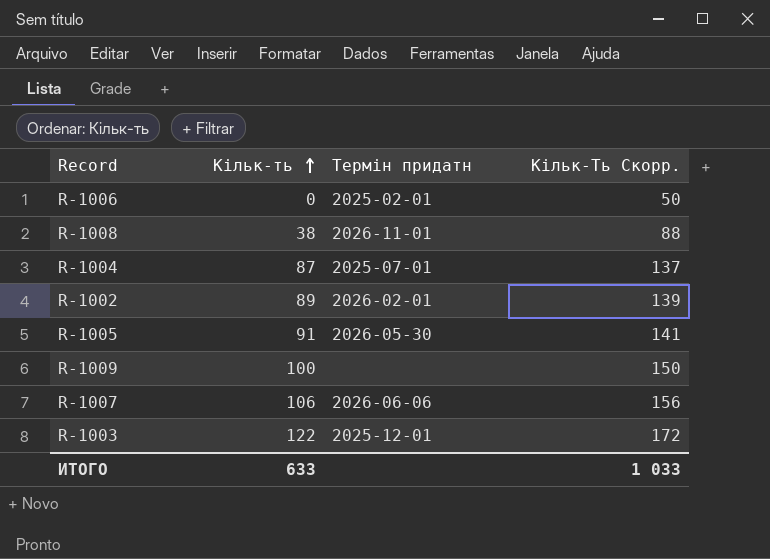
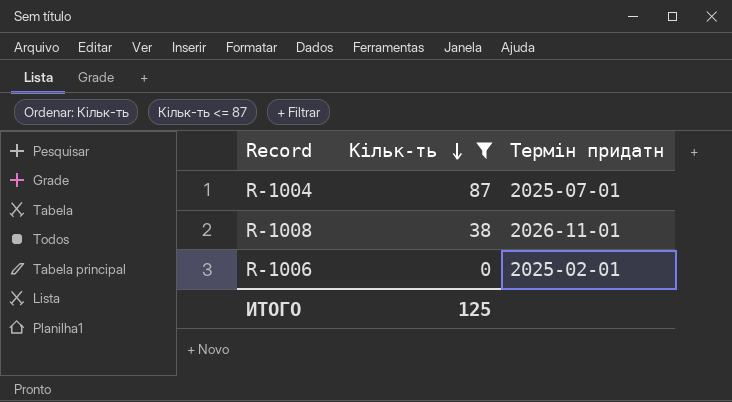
filter: none -> Кільк-ть <= 87
row order: Кільк-ть ascending -> Кільк-ть descending
column Кільк-Ть Скорр. | formula: [Кільк-ть] + 50 -> none
ИТОГО | Кільк-ть: 633 -> 125

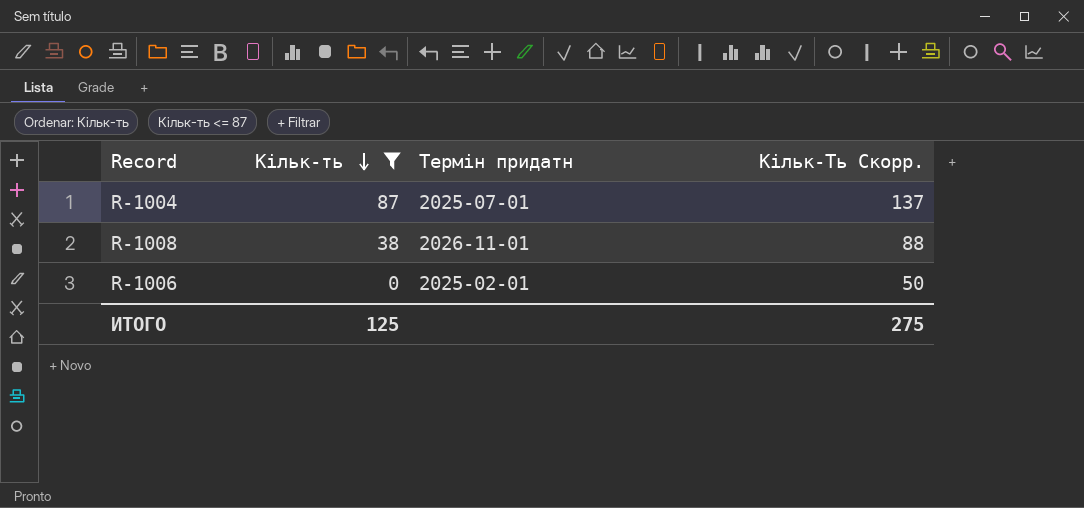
column Кільк-Ть Скорр. | formula: none -> [Кільк-ть] + 50

